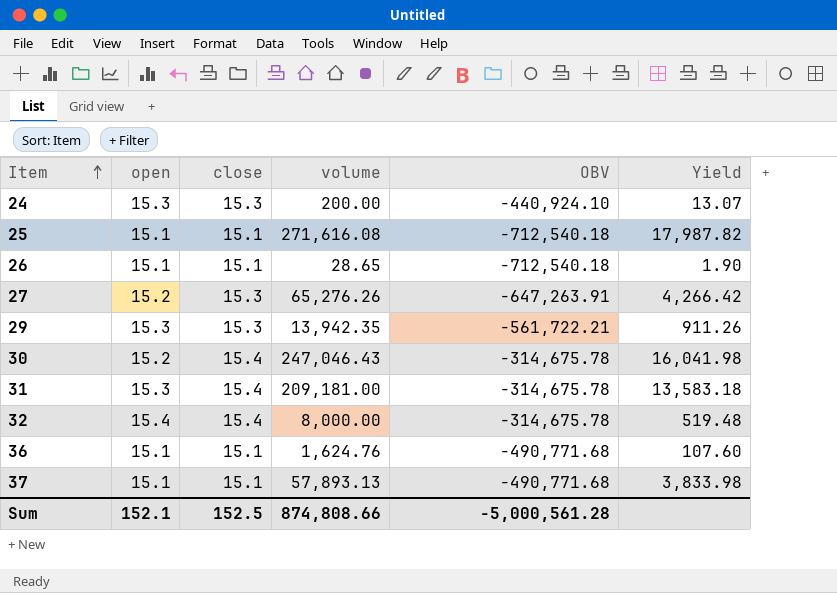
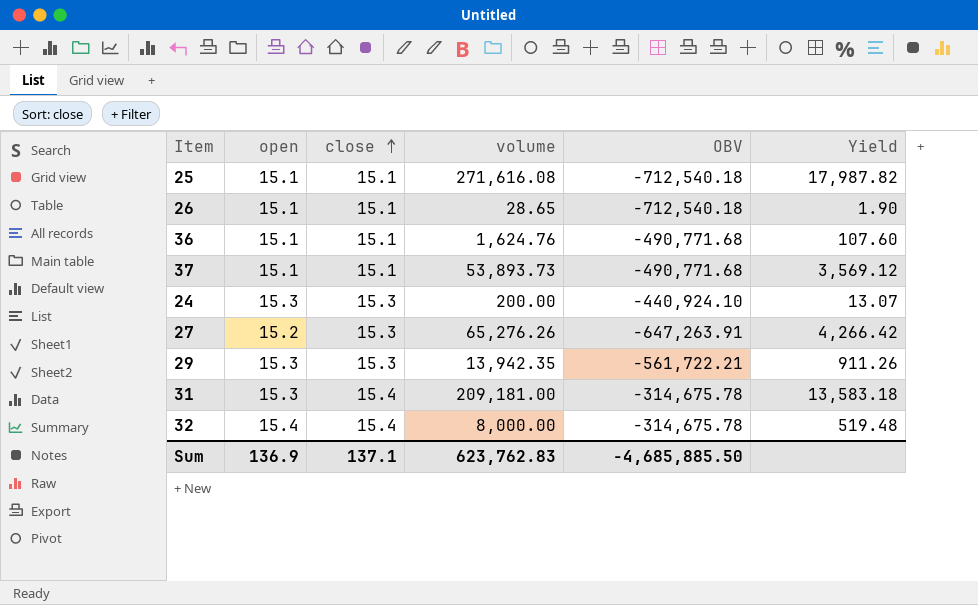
row order: Item ascending -> close ascending
row 30: 15.2 | 15.4 | 247,046.43 | -314,675.78 | 16,041.98 -> none
37 | volume: 57,893.13 -> 53,893.73
37 | Yield: 3,833.98 -> 3,569.12
Sum | open: 152.1 -> 136.9
Sum | close: 152.5 -> 137.1
Sum | volume: 874,808.66 -> 623,762.83
Sum | OBV: -5,000,561.28 -> -4,685,885.50

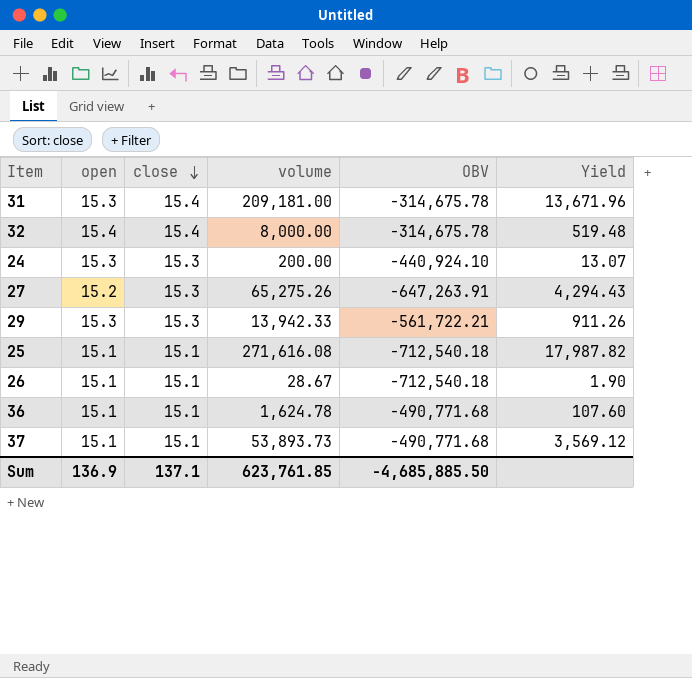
row order: close ascending -> close descending
column Yield | formula: [volume] / [close] -> [volume] / [open]
27 | volume: 65,276.26 -> 65,275.26
29 | volume: 13,942.35 -> 13,942.33
26 | volume: 28.65 -> 28.67
36 | volume: 1,624.76 -> 1,624.78
Sum | volume: 623,762.83 -> 623,761.85

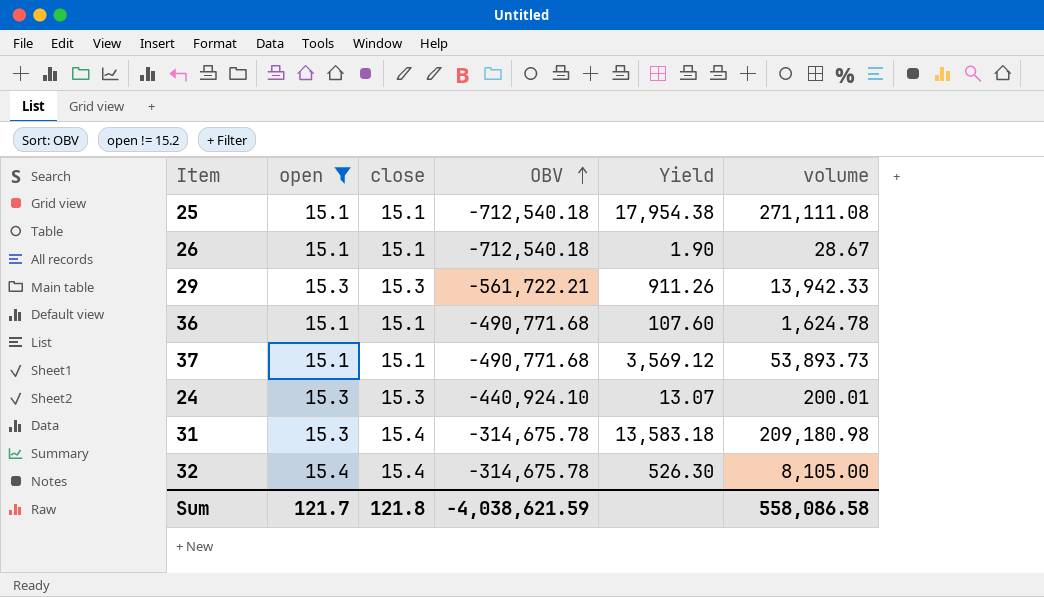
filter: none -> open != 15.2
row order: close descending -> OBV ascending
column Yield | formula: [volume] / [open] -> [volume] / [close]
column volume | position: 4 -> 6
25 | volume: 271,616.08 -> 271,111.08
24 | volume: 200.00 -> 200.01
31 | volume: 209,181.00 -> 209,180.98
32 | volume: 8,000.00 -> 8,105.00
Sum | open: 136.9 -> 121.7
Sum | close: 137.1 -> 121.8
Sum | OBV: -4,685,885.50 -> -4,038,621.59
Sum | volume: 623,761.85 -> 558,086.58

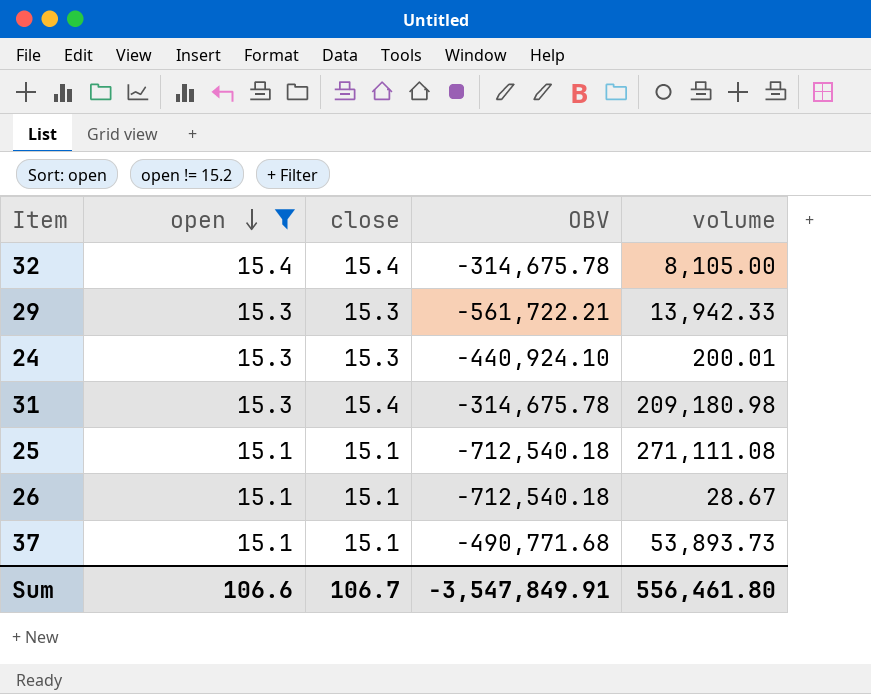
row order: OBV ascending -> open descending
column Yield | formula: [volume] / [close] -> none
row 36: 15.1 | 15.1 | -490,771.68 | 107.60 | 1,624.78 -> none
Sum | open: 121.7 -> 106.6
Sum | close: 121.8 -> 106.7
Sum | OBV: -4,038,621.59 -> -3,547,849.91
Sum | volume: 558,086.58 -> 556,461.80

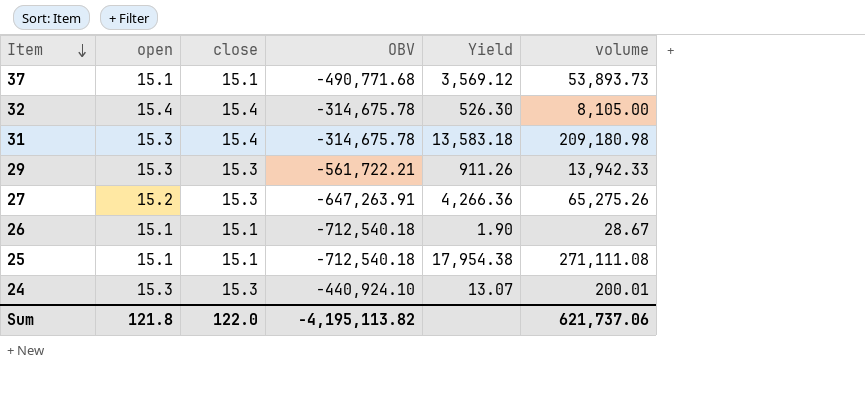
filter: open != 15.2 -> none
row order: open descending -> Item descending
column Yield | formula: none -> [volume] / [close]
Sum | open: 106.6 -> 121.8
Sum | close: 106.7 -> 122.0
Sum | OBV: -3,547,849.91 -> -4,195,113.82
Sum | volume: 556,461.80 -> 621,737.06

